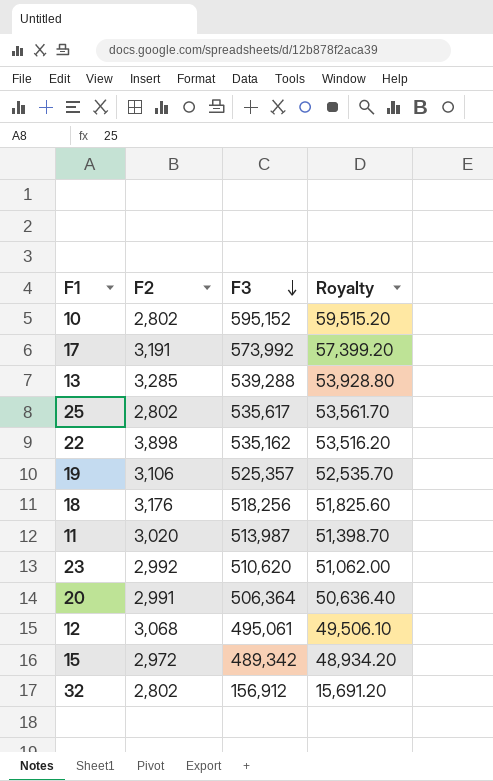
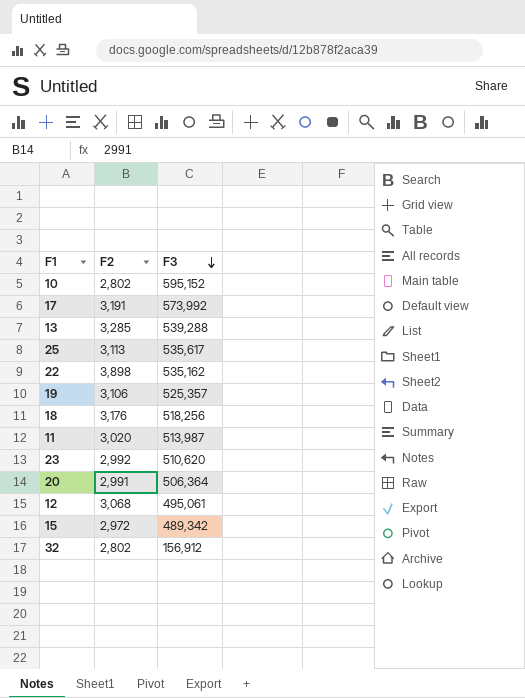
column Royalty | formula: [F3] * 0.1 -> none
25 | F2: 2,802 -> 3,113

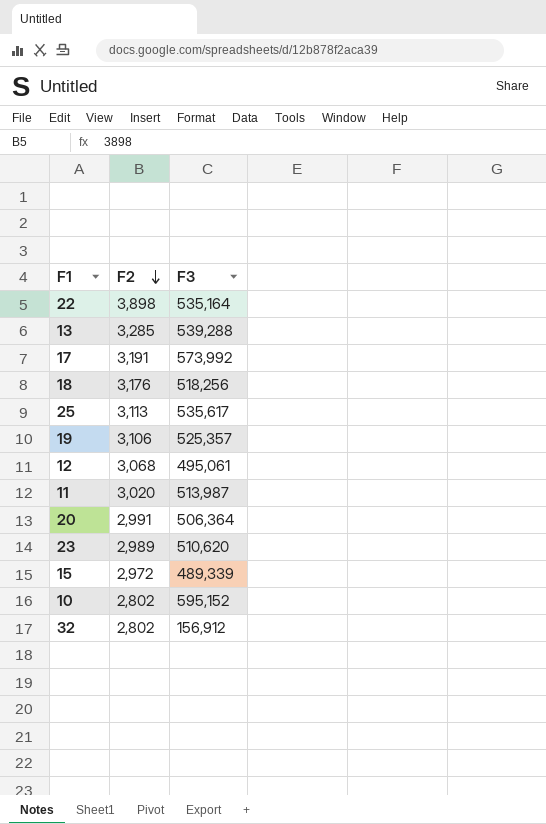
row order: F3 descending -> F2 descending
22 | F3: 535,162 -> 535,164
23 | F2: 2,992 -> 2,989
15 | F3: 489,342 -> 489,339

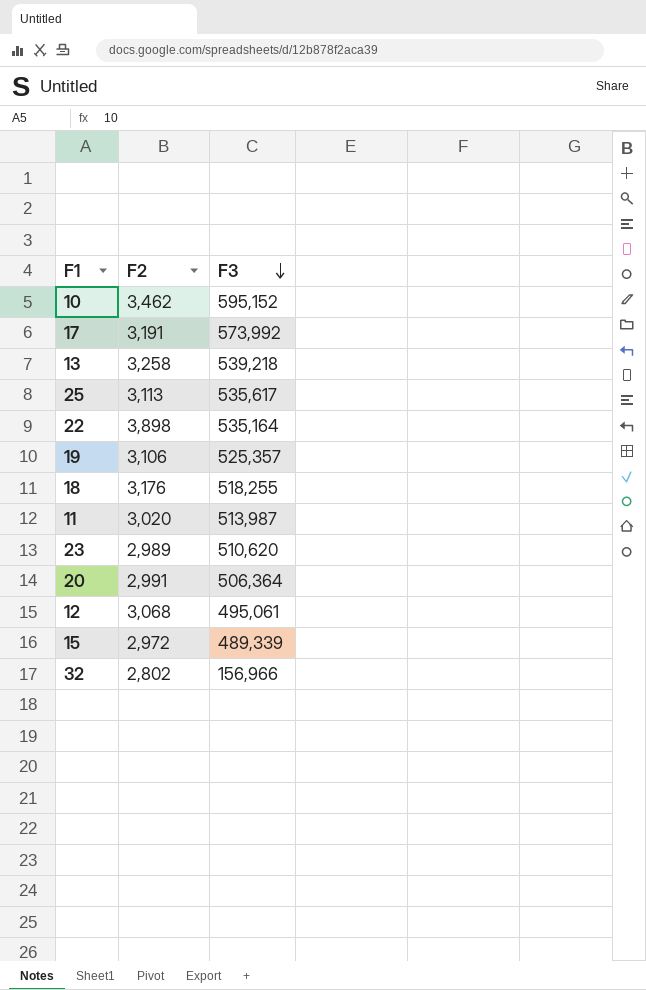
row order: F2 descending -> F3 descending
10 | F2: 2,802 -> 3,462
13 | F2: 3,285 -> 3,258
13 | F3: 539,288 -> 539,218
18 | F3: 518,256 -> 518,255
32 | F3: 156,912 -> 156,966

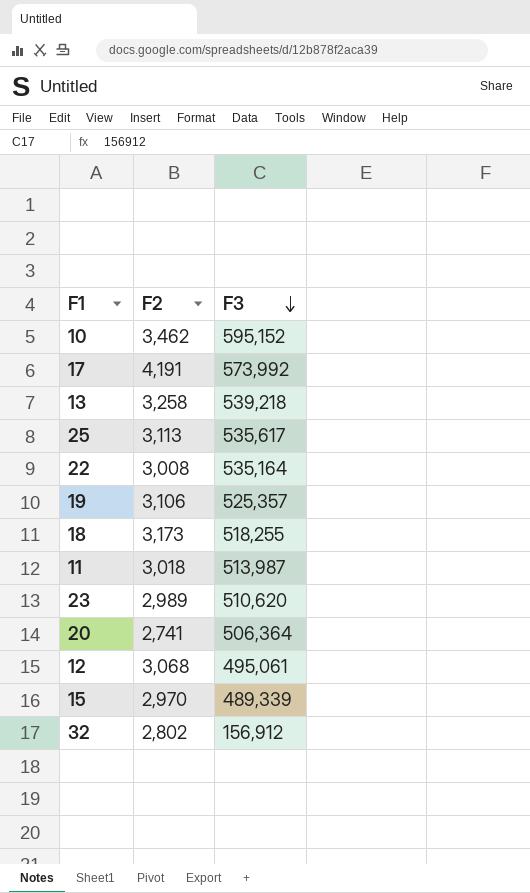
17 | F2: 3,191 -> 4,191
22 | F2: 3,898 -> 3,008
18 | F2: 3,176 -> 3,173
11 | F2: 3,020 -> 3,018
20 | F2: 2,991 -> 2,741
15 | F2: 2,972 -> 2,970
32 | F3: 156,966 -> 156,912

